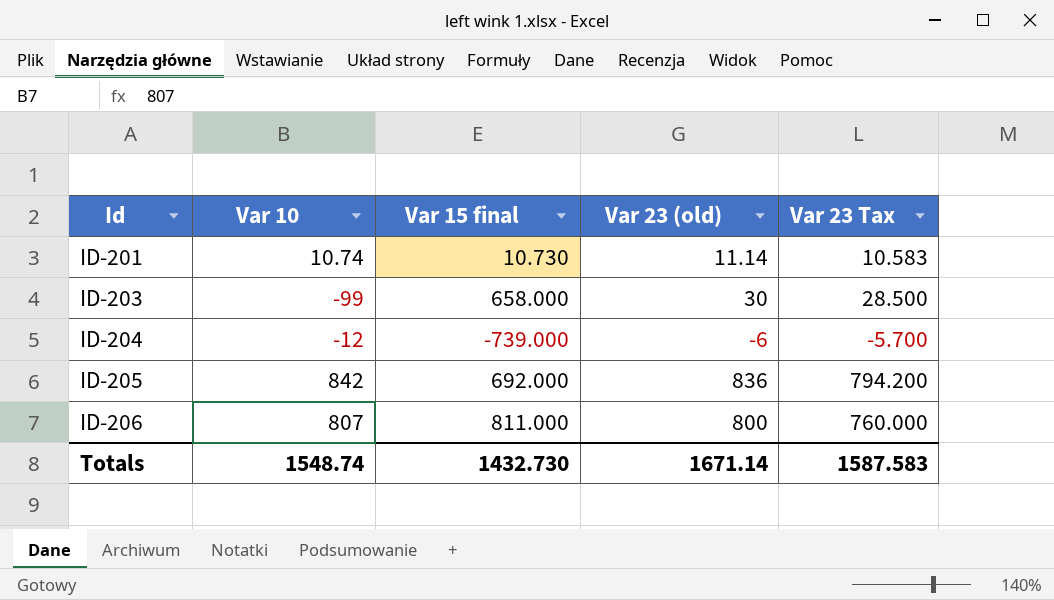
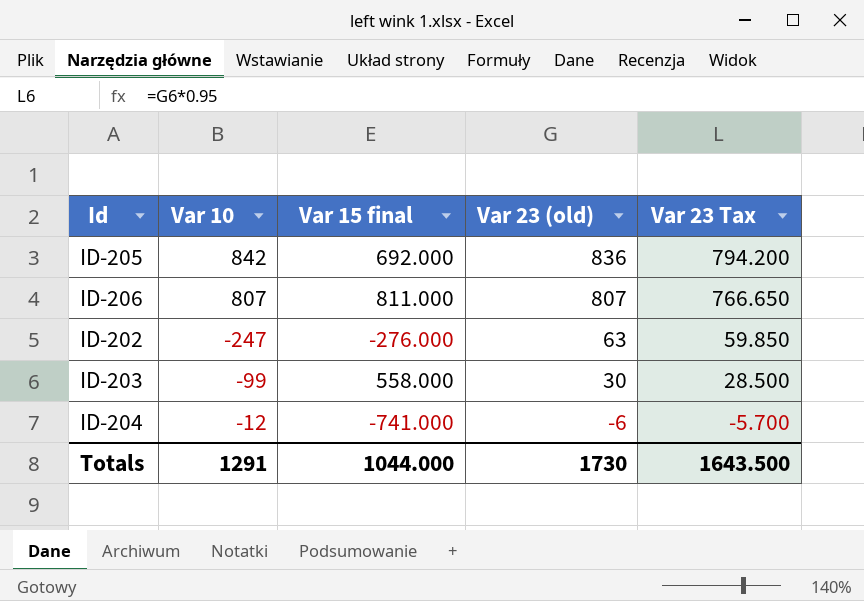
row order: Id ascending -> Var 23 (old) descending
row ID-201: 10.74 | 10.730 | 11.14 | 10.583 -> none
ID-206 | Var 23 (old): 800 -> 807
ID-206 | Var 23 Tax: 760.000 -> 766.650
row ID-202: none -> -247 | -276.000 | 63 | 59.850
ID-203 | Var 15 final: 658.000 -> 558.000
ID-204 | Var 15 final: -739.000 -> -741.000
Totals | Var 10: 1548.74 -> 1291
Totals | Var 15 final: 1432.730 -> 1044.000
Totals | Var 23 (old): 1671.14 -> 1730
Totals | Var 23 Tax: 1587.583 -> 1643.500

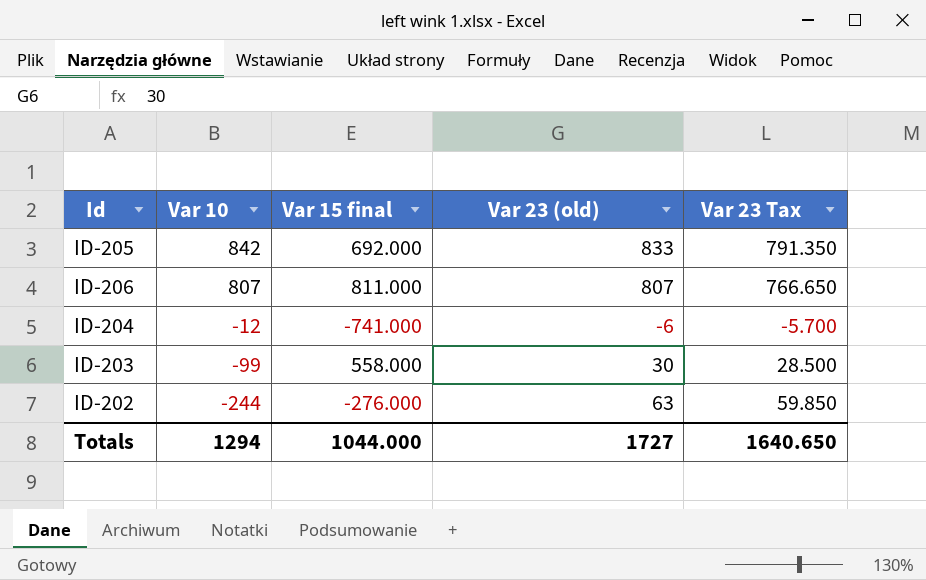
row order: Var 23 (old) descending -> Var 10 descending
ID-205 | Var 23 (old): 836 -> 833
ID-205 | Var 23 Tax: 794.200 -> 791.350
ID-202 | Var 10: -247 -> -244
Totals | Var 10: 1291 -> 1294
Totals | Var 23 (old): 1730 -> 1727
Totals | Var 23 Tax: 1643.500 -> 1640.650

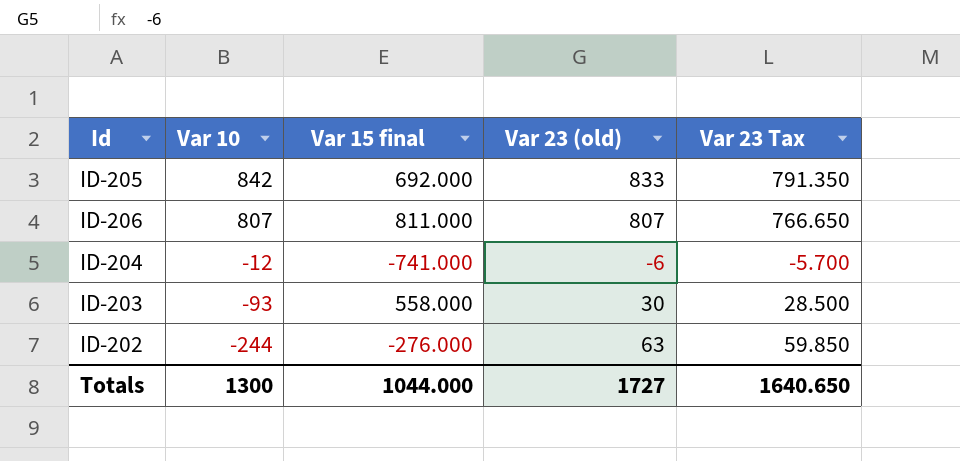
ID-203 | Var 10: -99 -> -93
Totals | Var 10: 1294 -> 1300

